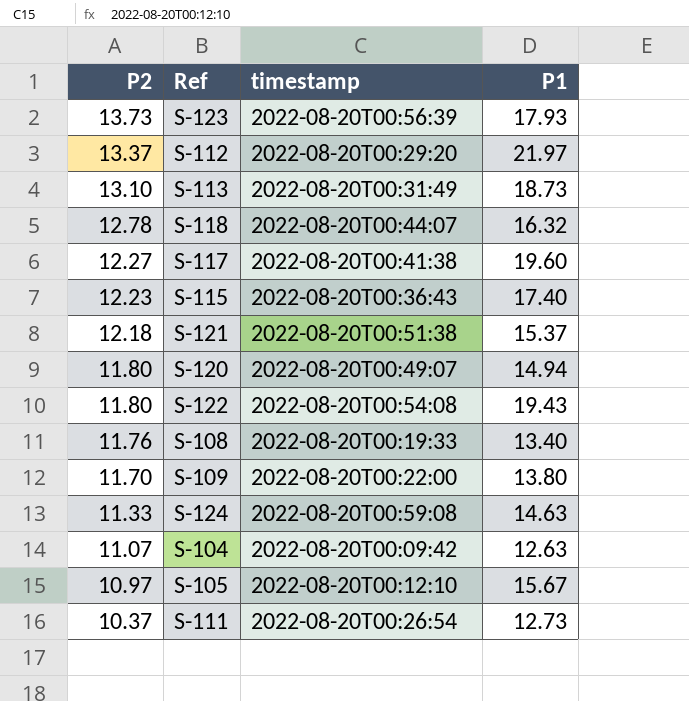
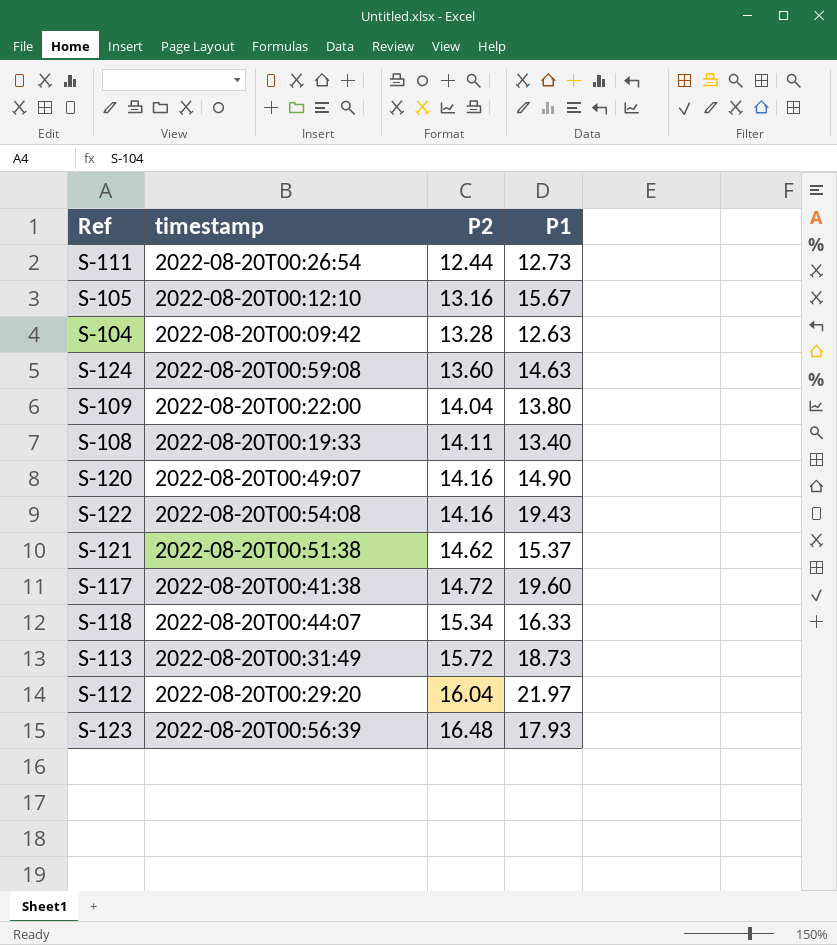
row order: P2 descending -> P2 ascending
column P2 | position: 1 -> 3
row S-115: 12.23 | 2022-08-20T00:36:43 | 17.40 -> none
S-111 | P2: 10.37 -> 12.44
S-105 | P2: 10.97 -> 13.16
S-104 | P2: 11.07 -> 13.28
S-124 | P2: 11.33 -> 13.60
S-109 | P2: 11.70 -> 14.04
S-108 | P2: 11.76 -> 14.11
S-120 | P2: 11.80 -> 14.16
S-120 | P1: 14.94 -> 14.90
S-122 | P2: 11.80 -> 14.16
S-121 | P2: 12.18 -> 14.62
S-117 | P2: 12.27 -> 14.72
S-118 | P2: 12.78 -> 15.34
S-118 | P1: 16.32 -> 16.33
S-113 | P2: 13.10 -> 15.72
S-112 | P2: 13.37 -> 16.04
S-123 | P2: 13.73 -> 16.48

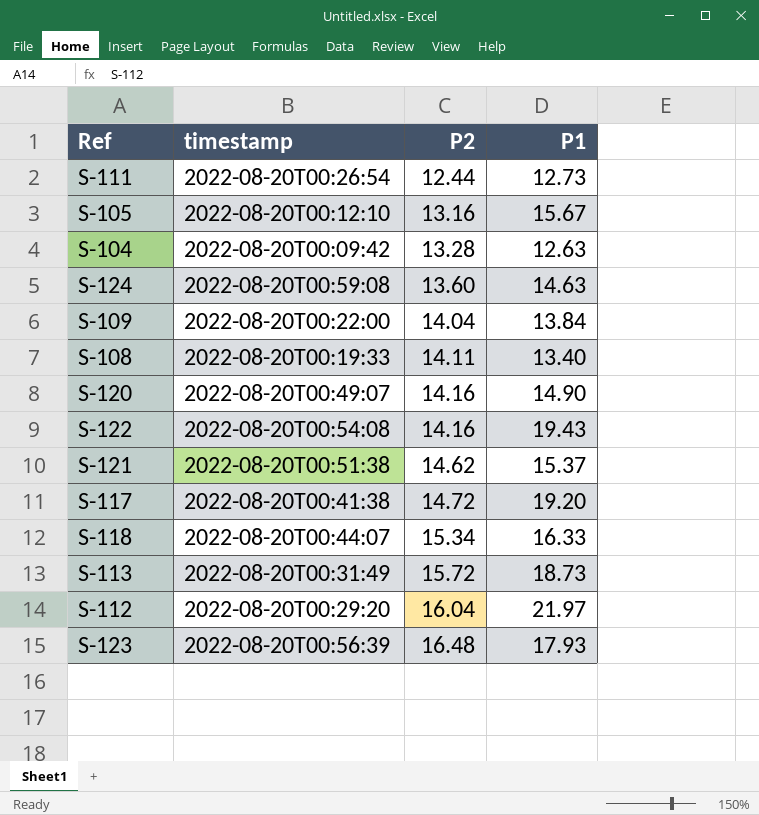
S-109 | P1: 13.80 -> 13.84
S-117 | P1: 19.60 -> 19.20

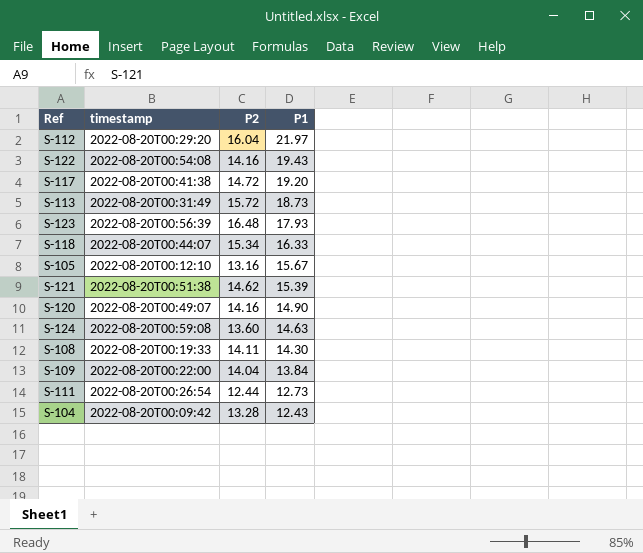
row order: P2 ascending -> P1 descending
S-121 | P1: 15.37 -> 15.39
S-108 | P1: 13.40 -> 14.30
S-104 | P1: 12.63 -> 12.43

